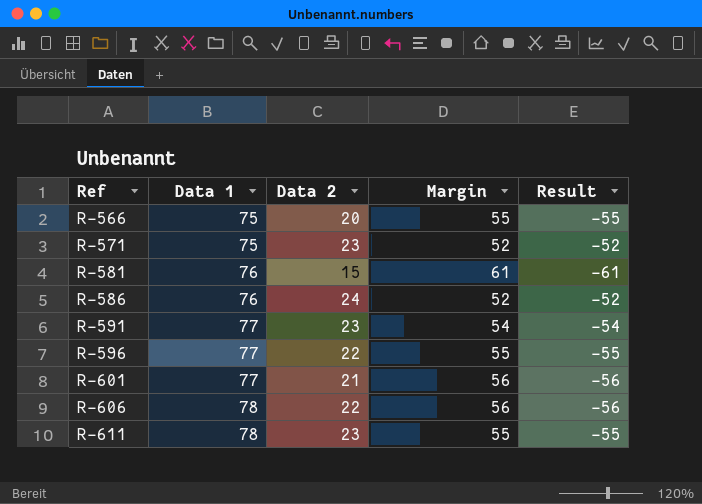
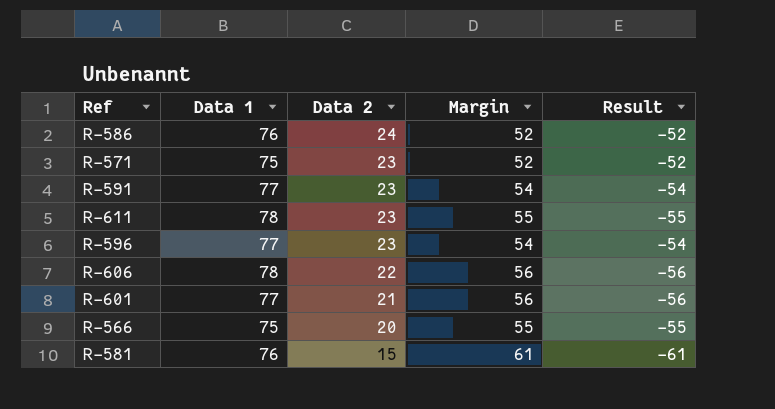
row order: Ref ascending -> Data 2 descending
R-596 | Data 2: 22 -> 23
R-596 | Margin: 55 -> 54
R-596 | Result: -55 -> -54

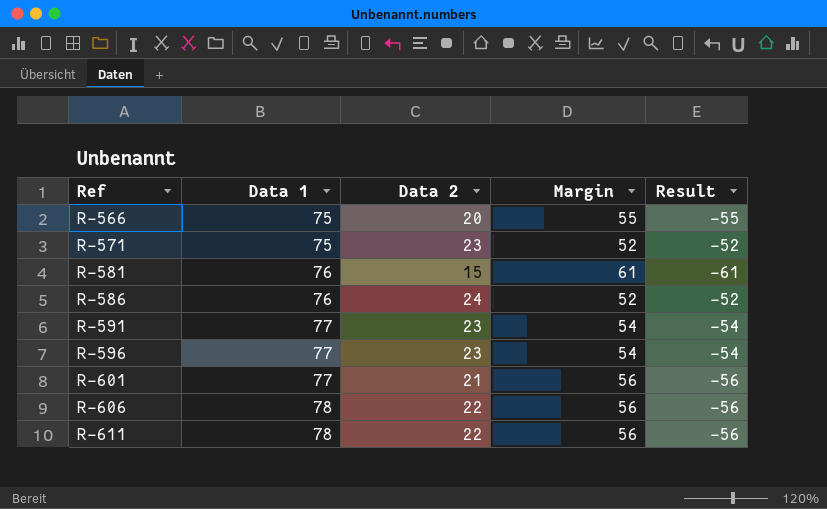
row order: Data 2 descending -> Ref ascending
R-611 | Data 2: 23 -> 22
R-611 | Margin: 55 -> 56
R-611 | Result: -55 -> -56

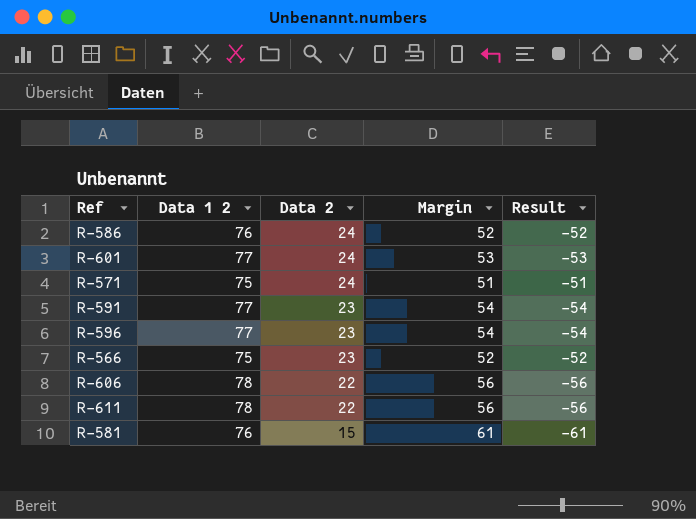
row order: Ref ascending -> Data 2 descending
column name: Data 1 -> Data 1 2
R-601 | Data 2: 21 -> 24
R-601 | Margin: 56 -> 53
R-601 | Result: -56 -> -53
R-571 | Data 2: 23 -> 24
R-571 | Margin: 52 -> 51
R-571 | Result: -52 -> -51
R-566 | Data 2: 20 -> 23
R-566 | Margin: 55 -> 52
R-566 | Result: -55 -> -52

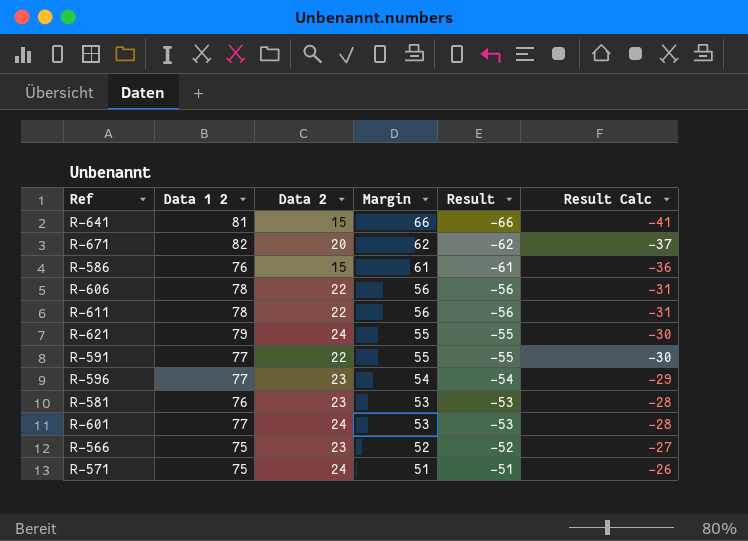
row order: Data 2 descending -> Margin descending
column Result Calc | formula: none -> [Result] + 25
row R-641: none -> 81 | 15 | 66 | -66 | -41
row R-671: none -> 82 | 20 | 62 | -62 | -37
R-586 | Data 2: 24 -> 15
R-586 | Margin: 52 -> 61
R-586 | Result: -52 -> -61
row R-621: none -> 79 | 24 | 55 | -55 | -30
R-591 | Data 2: 23 -> 22
R-591 | Margin: 54 -> 55
R-591 | Result: -54 -> -55
R-581 | Data 2: 15 -> 23
R-581 | Margin: 61 -> 53
R-581 | Result: -61 -> -53

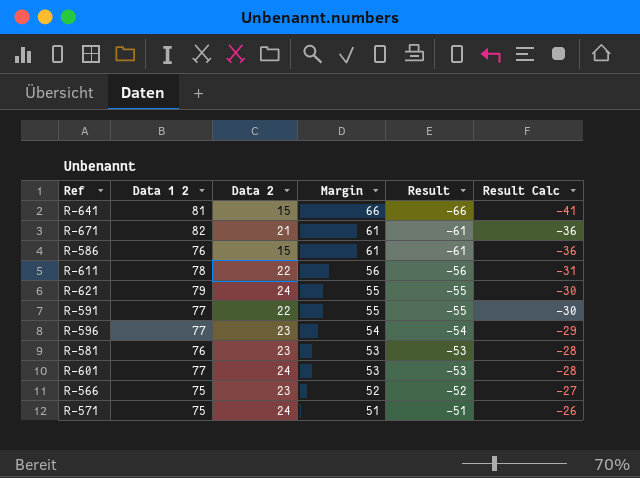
row R-606: 78 | 22 | 56 | -56 | -31 -> none
R-671 | Data 2: 20 -> 21
R-671 | Margin: 62 -> 61
R-671 | Result: -62 -> -61
R-671 | Result Calc: -37 -> -36

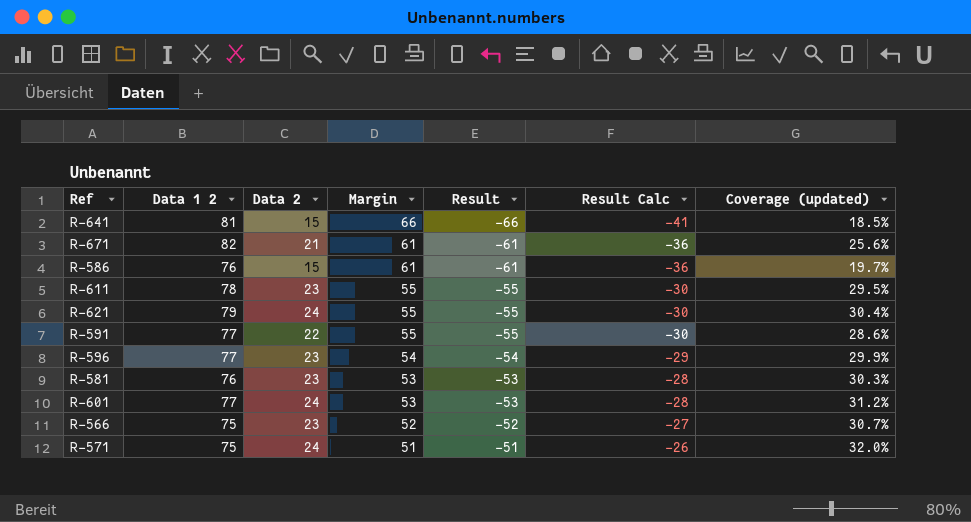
column Coverage (updated) | formula: none -> [Data 2] / [Data 1 2]
R-611 | Data 2: 22 -> 23
R-611 | Margin: 56 -> 55
R-611 | Result: -56 -> -55
R-611 | Result Calc: -31 -> -30

